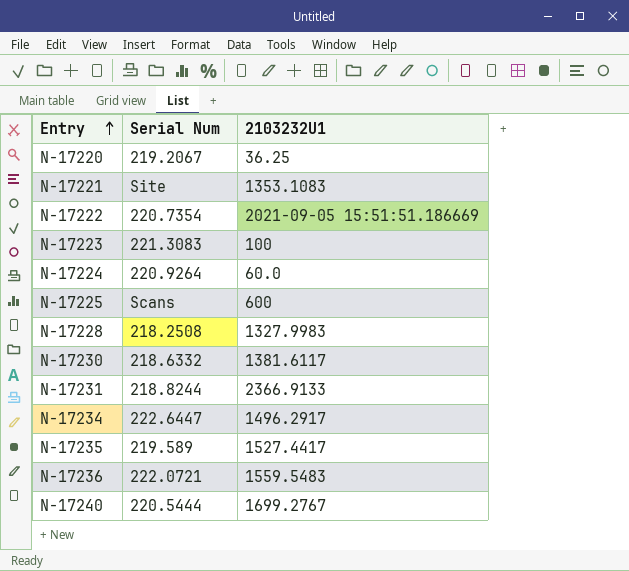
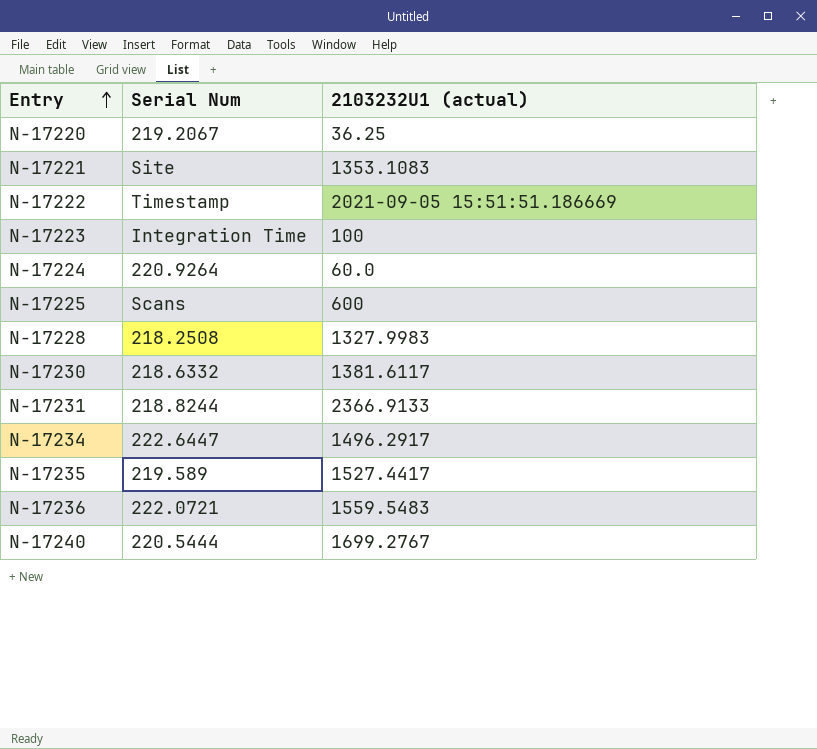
column name: 2103232U1 -> 2103232U1 (actual)
N-17222 | Serial Num: 220.7354 -> Timestamp
N-17223 | Serial Num: 221.3083 -> Integration Time

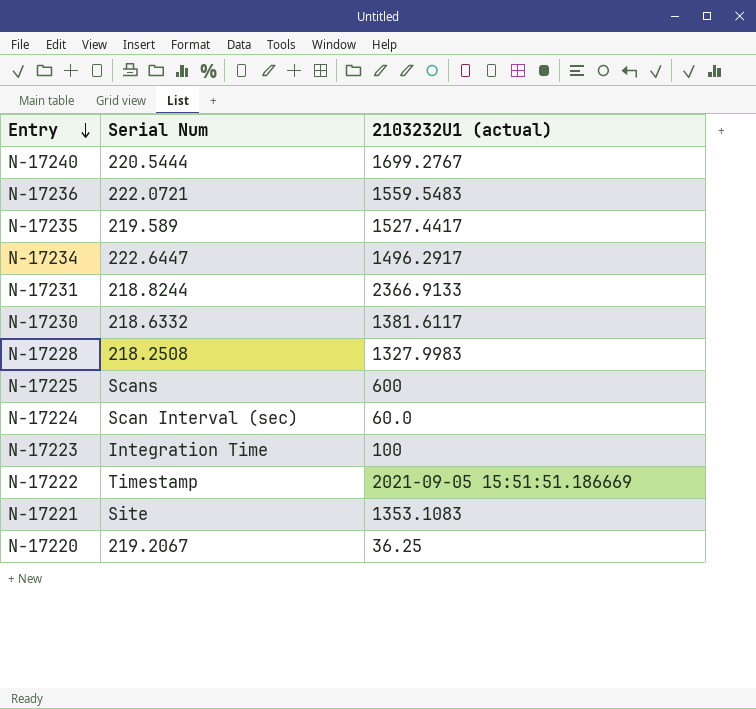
row order: Entry ascending -> Entry descending
N-17224 | Serial Num: 220.9264 -> Scan Interval (sec)

